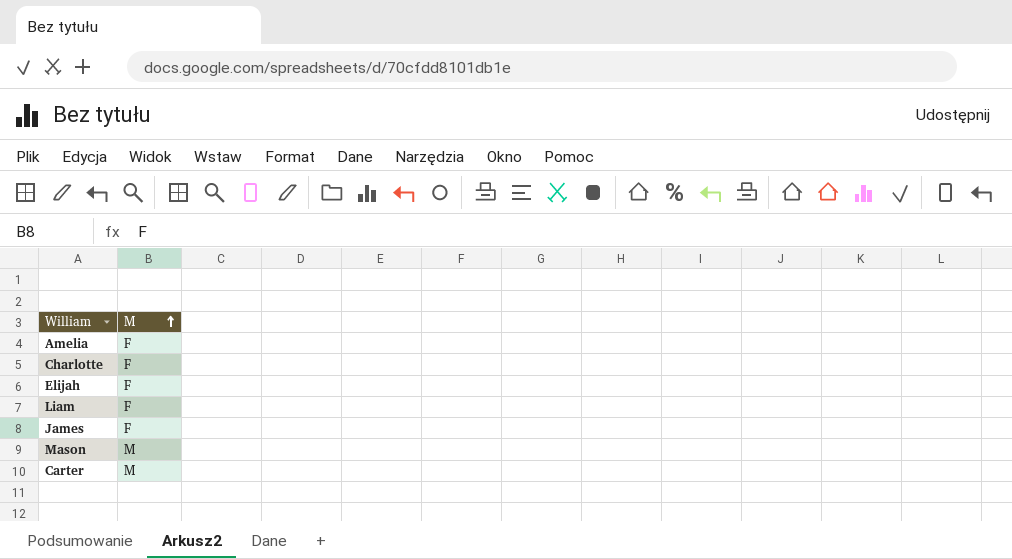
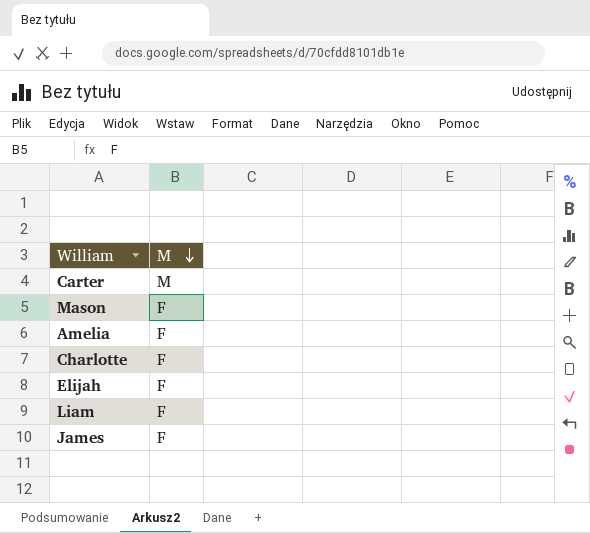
row order: M ascending -> M descending
Mason | M: M -> F

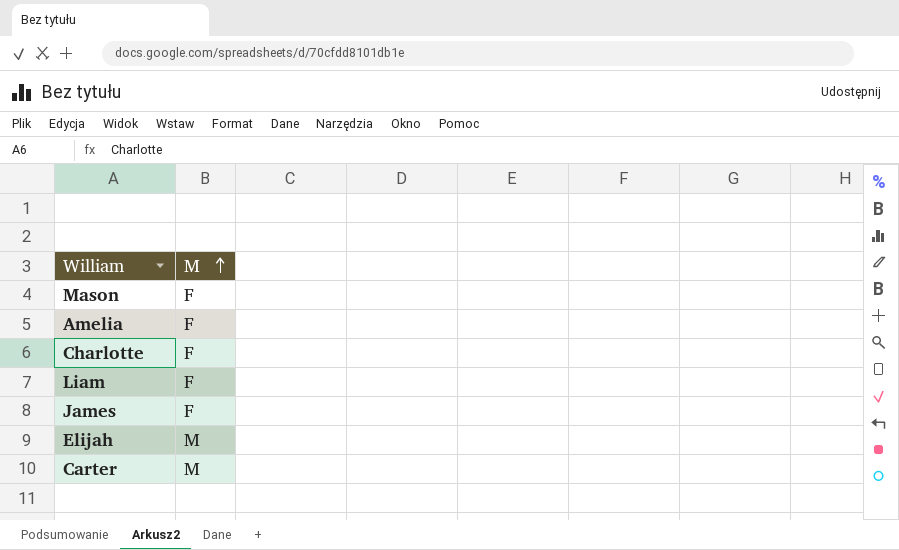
row order: M descending -> M ascending
Elijah | M: F -> M

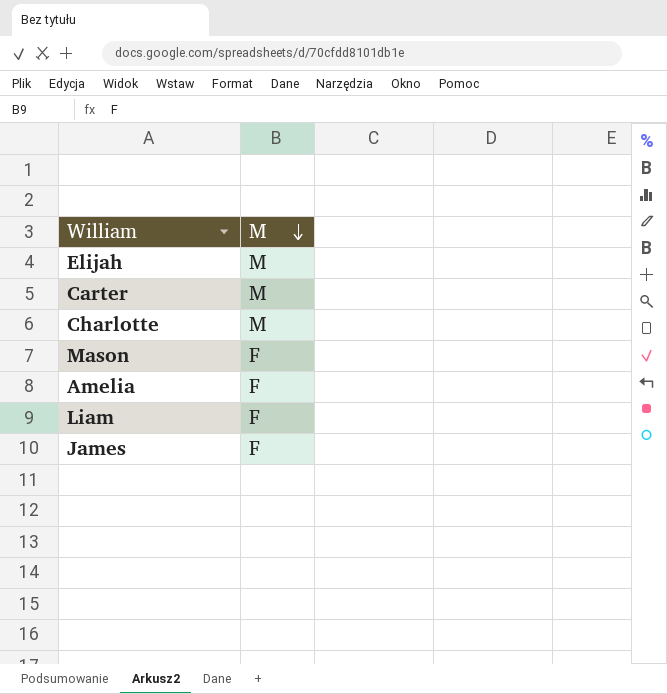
row order: M ascending -> M descending
Charlotte | M: F -> M

